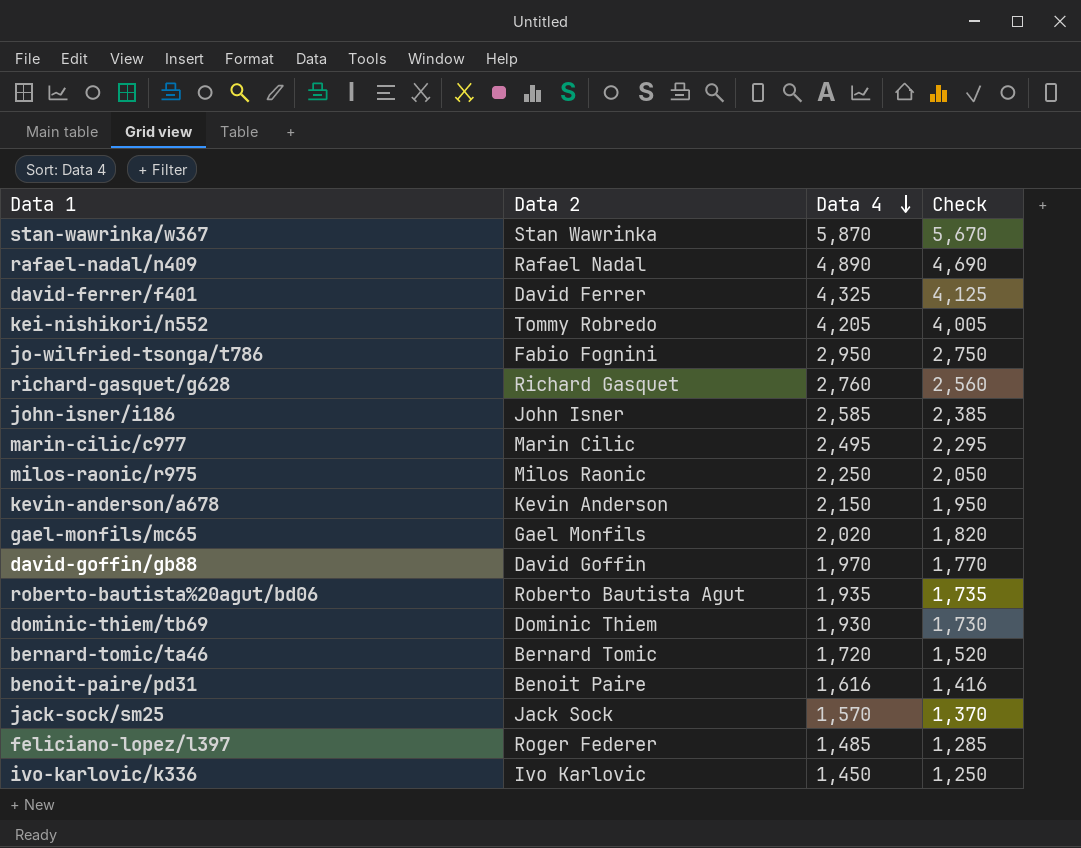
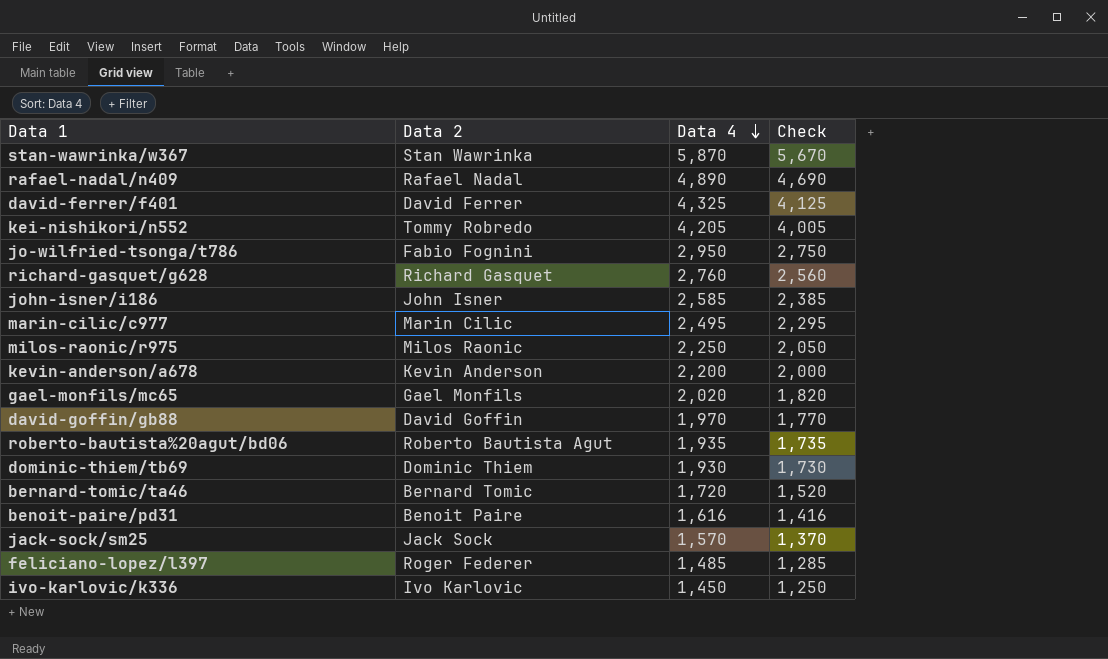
kevin-anderson/a678 | Data 4: 2,150 -> 2,200
kevin-anderson/a678 | Check: 1,950 -> 2,000

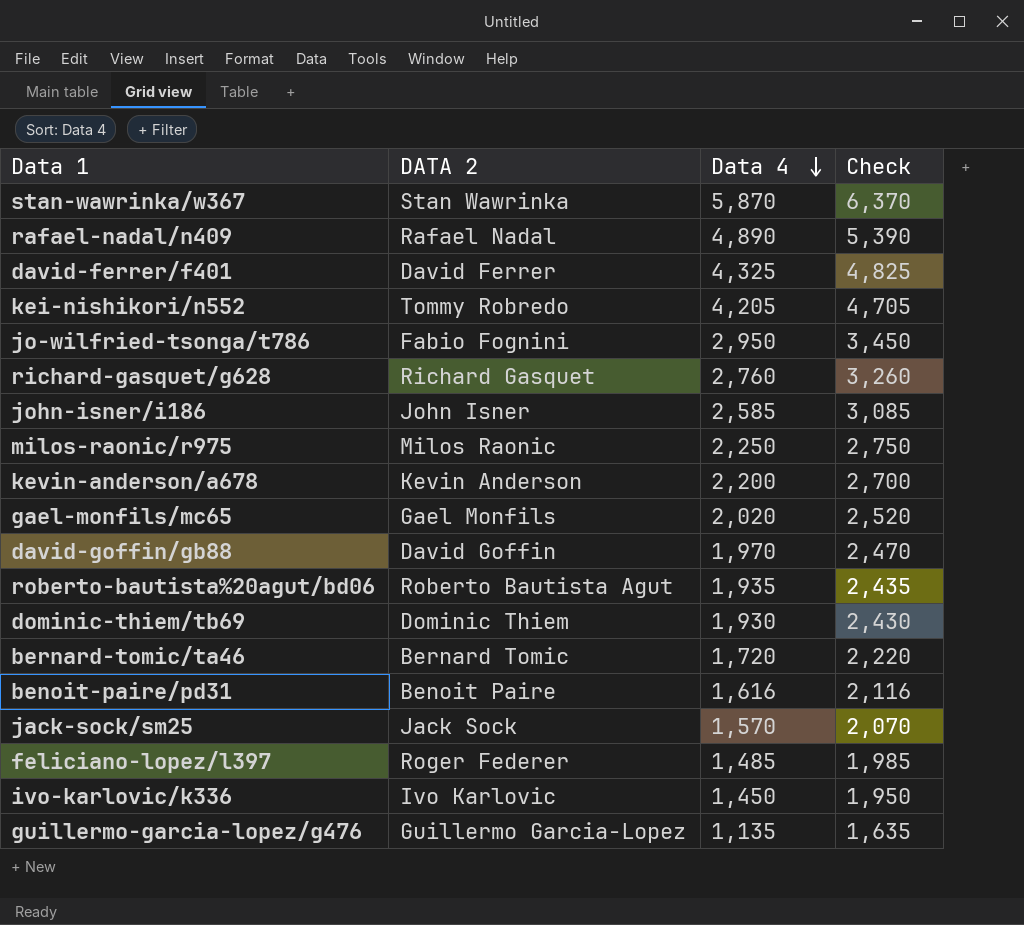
column name: Data 2 -> DATA 2
column Check | formula: [Data 4] - 200 -> [Data 4] + 500
row marin-cilic/c977: Marin Cilic | 2,495 | 2,295 -> none
row guillermo-garcia-lopez/g476: none -> Guillermo Garcia-Lopez | 1,135 | 1,635

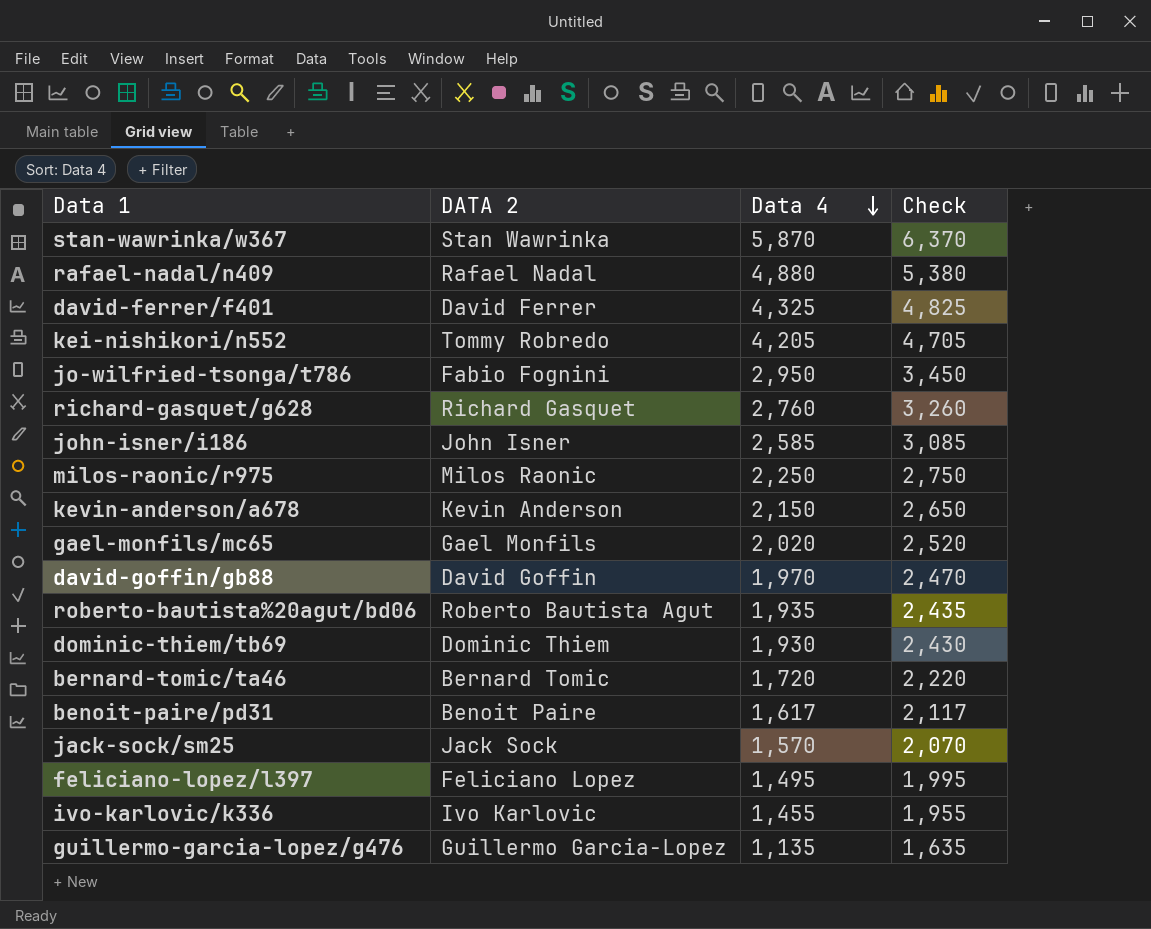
rafael-nadal/n409 | Data 4: 4,890 -> 4,880
rafael-nadal/n409 | Check: 5,390 -> 5,380
kevin-anderson/a678 | Data 4: 2,200 -> 2,150
kevin-anderson/a678 | Check: 2,700 -> 2,650
benoit-paire/pd31 | Data 4: 1,616 -> 1,617
benoit-paire/pd31 | Check: 2,116 -> 2,117
feliciano-lopez/l397 | DATA 2: Roger Federer -> Feliciano Lopez
feliciano-lopez/l397 | Data 4: 1,485 -> 1,495
feliciano-lopez/l397 | Check: 1,985 -> 1,995
ivo-karlovic/k336 | Data 4: 1,450 -> 1,455
ivo-karlovic/k336 | Check: 1,950 -> 1,955

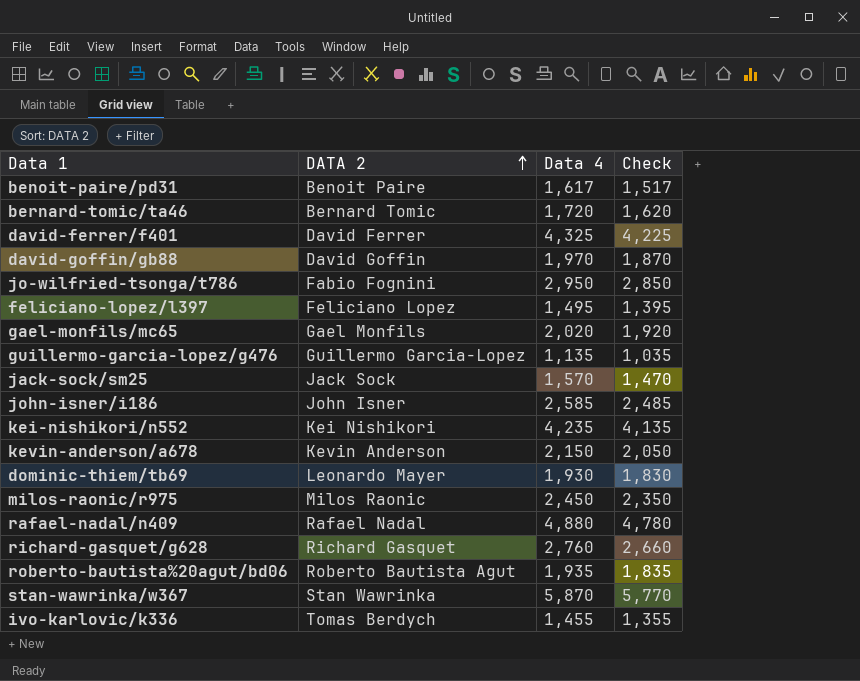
row order: Data 4 descending -> DATA 2 ascending
column Check | formula: [Data 4] + 500 -> [Data 4] - 100
kei-nishikori/n552 | DATA 2: Tommy Robredo -> Kei Nishikori
kei-nishikori/n552 | Data 4: 4,205 -> 4,235
dominic-thiem/tb69 | DATA 2: Dominic Thiem -> Leonardo Mayer
milos-raonic/r975 | Data 4: 2,250 -> 2,450
ivo-karlovic/k336 | DATA 2: Ivo Karlovic -> Tomas Berdych

